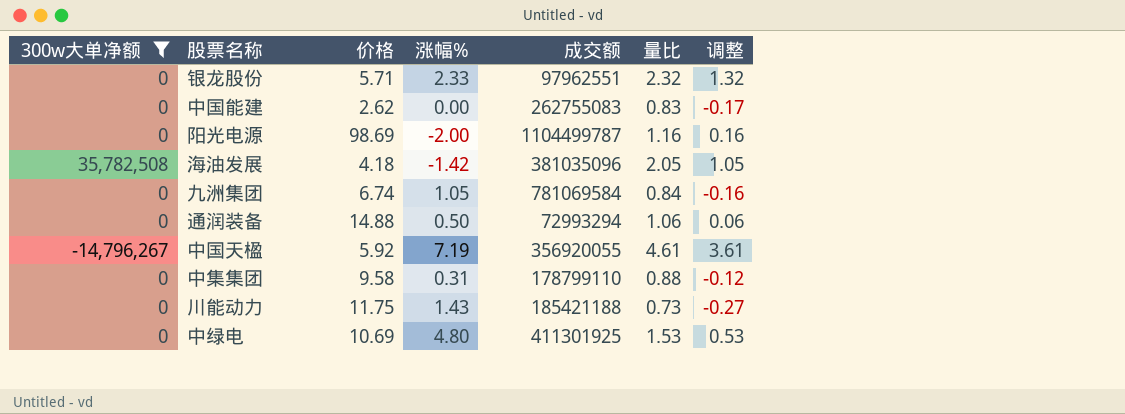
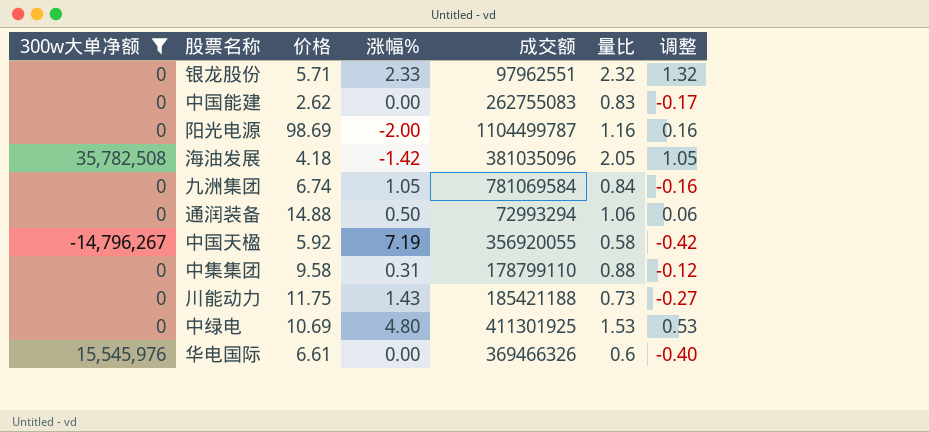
中国天楹 | 量比: 4.61 -> 0.58
中国天楹 | 调整: 3.61 -> -0.42
row 华电国际: none -> 15,545,976 | 6.61 | 0.00 | 369466326 | 0.6 | -0.40

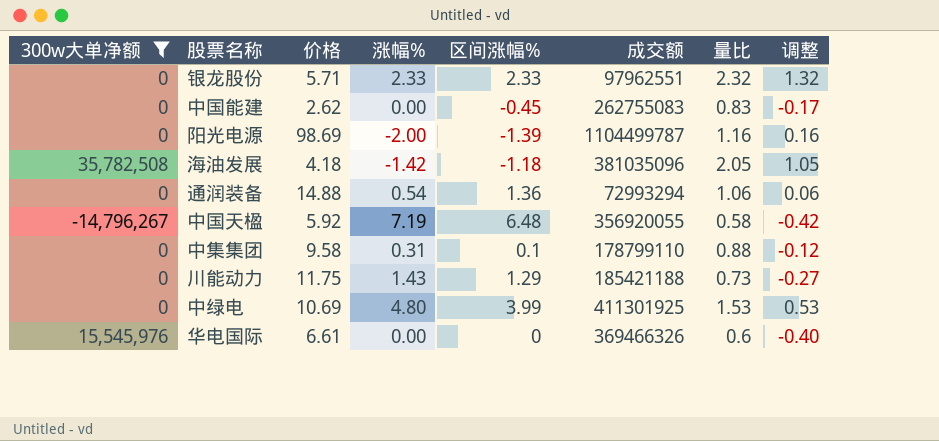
column 区间涨幅% | position: none -> 5
row 九洲集团: 0 | 6.74 | 1.05 | 781069584 | 0.84 | -0.16 -> none
通润装备 | 涨幅%: 0.50 -> 0.54

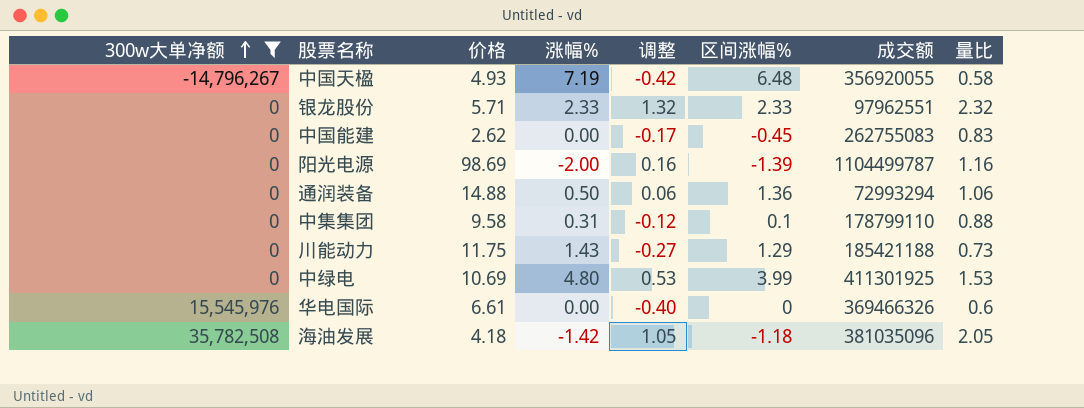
row order: none -> 300w大单净额 ascending
column 调整 | position: 8 -> 5
中国天楹 | 价格: 5.92 -> 4.93
通润装备 | 涨幅%: 0.54 -> 0.50

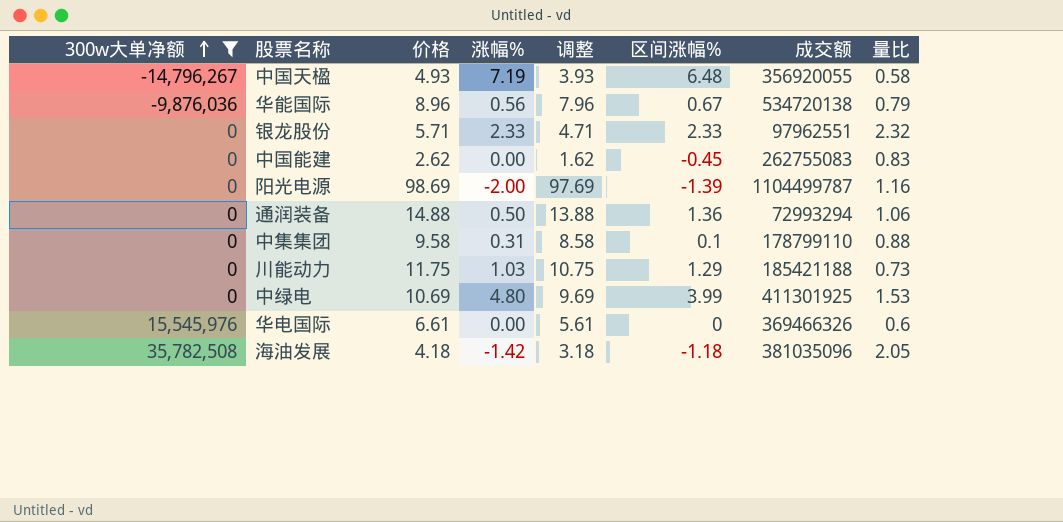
column 调整 | formula: [量比] - 1 -> [价格] - 1
row 华能国际: none -> -9,876,036 | 8.96 | 0.56 | 7.96 | 0.67 | 534720138 | 0.79
川能动力 | 涨幅%: 1.43 -> 1.03

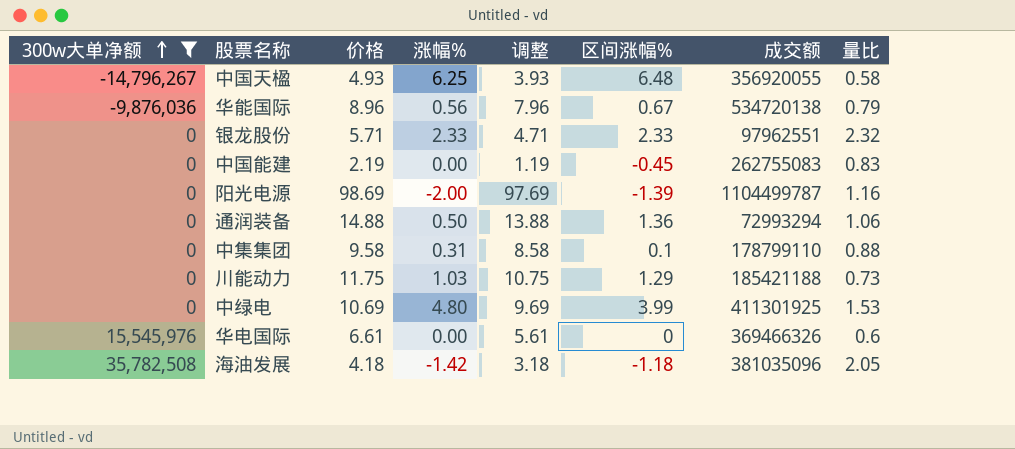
中国天楹 | 涨幅%: 7.19 -> 6.25
中国能建 | 价格: 2.62 -> 2.19
中国能建 | 调整: 1.62 -> 1.19

